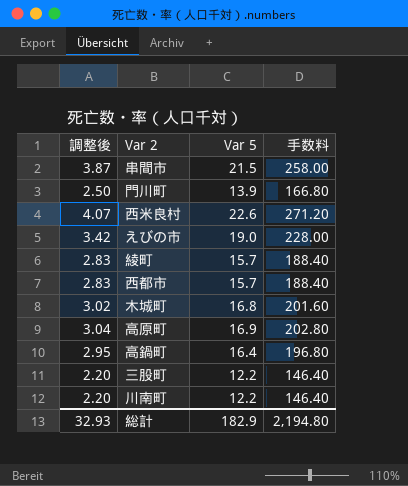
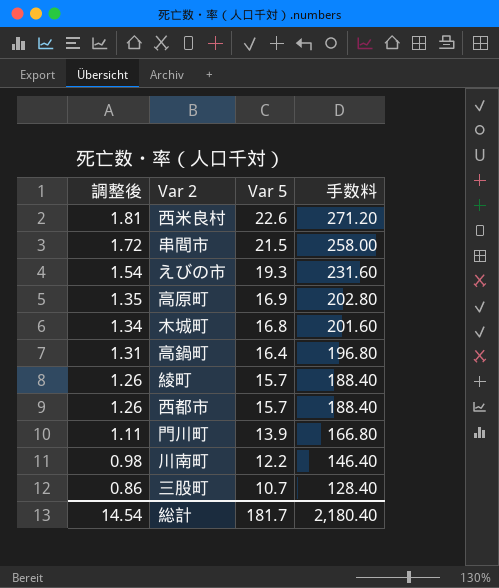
row order: none -> 調整後 descending
column 調整後 | formula: [Var 5] * 0.18 -> [Var 5] * 0.08
えびの市 | Var 5: 19.0 -> 19.3
えびの市 | 手数料: 228.00 -> 231.60
三股町 | Var 5: 12.2 -> 10.7
三股町 | 手数料: 146.40 -> 128.40
総計 | 調整後: 32.93 -> 14.54
総計 | Var 5: 182.9 -> 181.7
総計 | 手数料: 2,194.80 -> 2,180.40

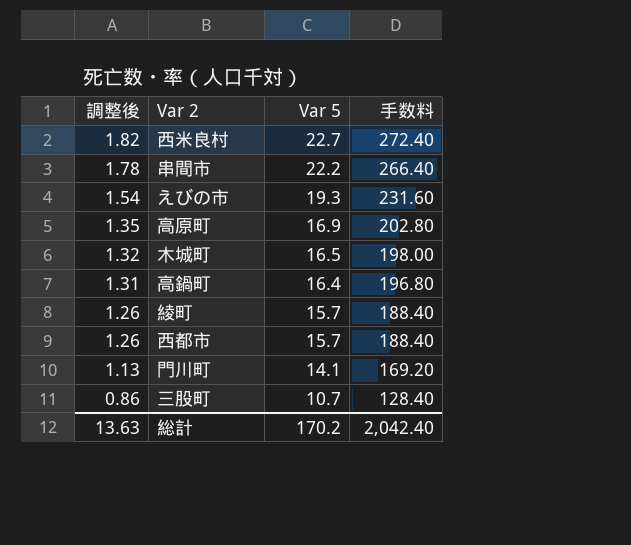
row 川南町: 0.98 | 12.2 | 146.40 -> none
西米良村 | 調整後: 1.81 -> 1.82
西米良村 | Var 5: 22.6 -> 22.7
西米良村 | 手数料: 271.20 -> 272.40
串間市 | 調整後: 1.72 -> 1.78
串間市 | Var 5: 21.5 -> 22.2
串間市 | 手数料: 258.00 -> 266.40
木城町 | 調整後: 1.34 -> 1.32
木城町 | Var 5: 16.8 -> 16.5
木城町 | 手数料: 201.60 -> 198.00
門川町 | 調整後: 1.11 -> 1.13
門川町 | Var 5: 13.9 -> 14.1
門川町 | 手数料: 166.80 -> 169.20
総計 | 調整後: 14.54 -> 13.63
総計 | Var 5: 181.7 -> 170.2
総計 | 手数料: 2,180.40 -> 2,042.40

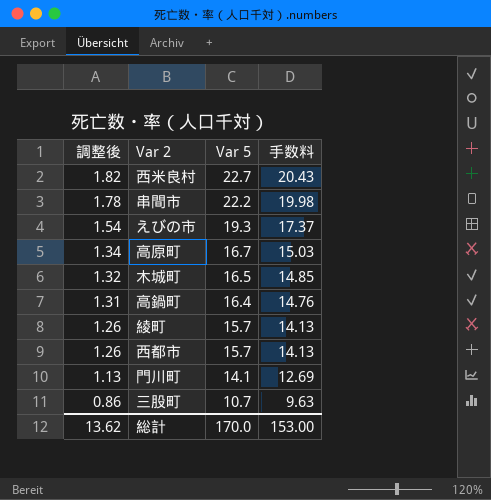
column 手数料 | formula: [Var 5] * 12 -> [Var 5] * 0.9
高原町 | 調整後: 1.35 -> 1.34
高原町 | Var 5: 16.9 -> 16.7
総計 | 調整後: 13.63 -> 13.62
総計 | Var 5: 170.2 -> 170.0
総計 | 手数料: 2,042.40 -> 153.00

